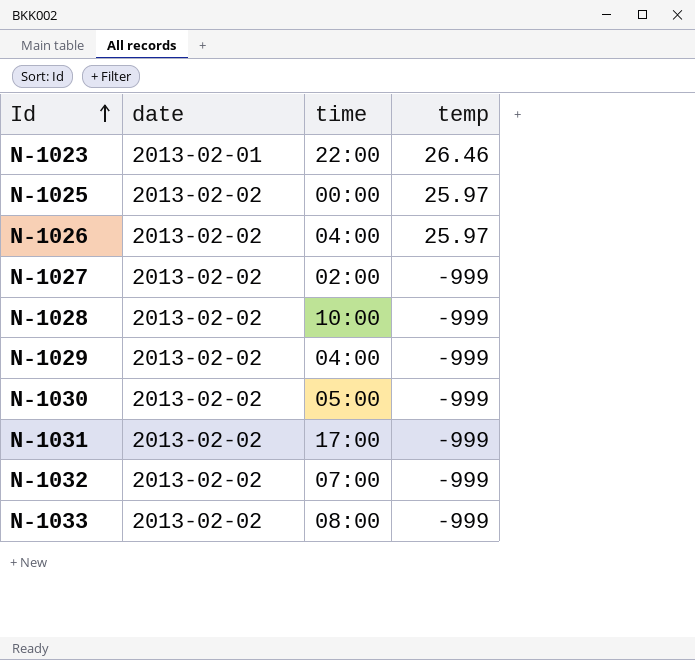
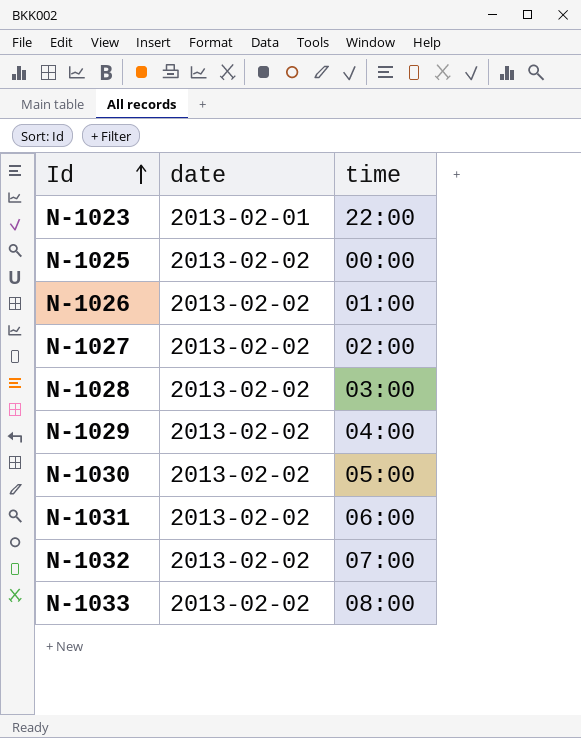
column temp | position: 4 -> none
N-1026 | time: 04:00 -> 01:00
N-1028 | time: 10:00 -> 03:00
N-1031 | time: 17:00 -> 06:00

